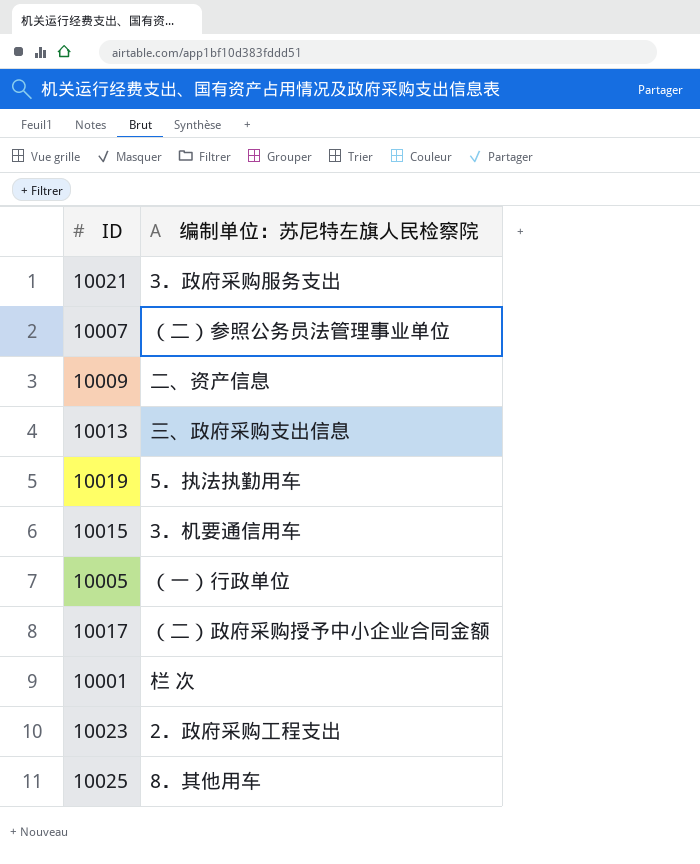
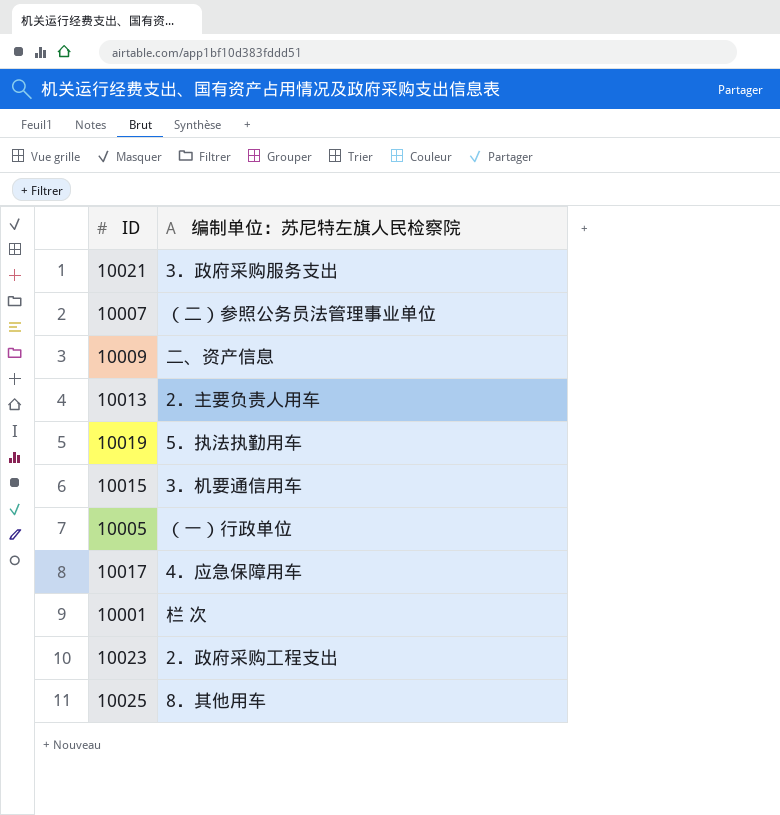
10013 | 编制单位：苏尼特左旗人民检察院: 三、政府采购支出信息 -> 2．主要负责人用车
10017 | 编制单位：苏尼特左旗人民检察院: （二）政府采购授予中小企业合同金额 -> 4．应急保障用车

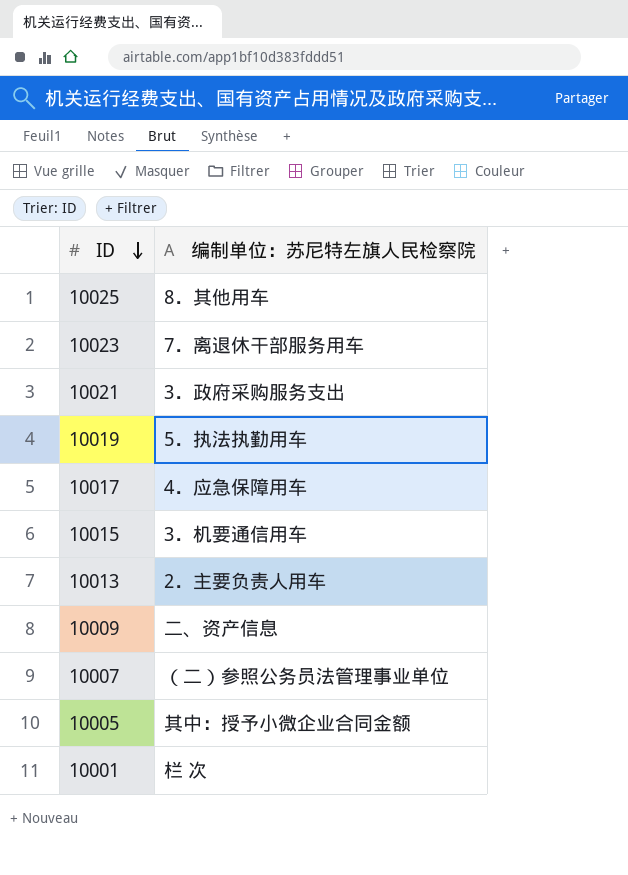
row order: none -> ID descending
10023 | 编制单位：苏尼特左旗人民检察院: 2．政府采购工程支出 -> 7．离退休干部服务用车
10005 | 编制单位：苏尼特左旗人民检察院: （一）行政单位 -> 其中：授予小微企业合同金额

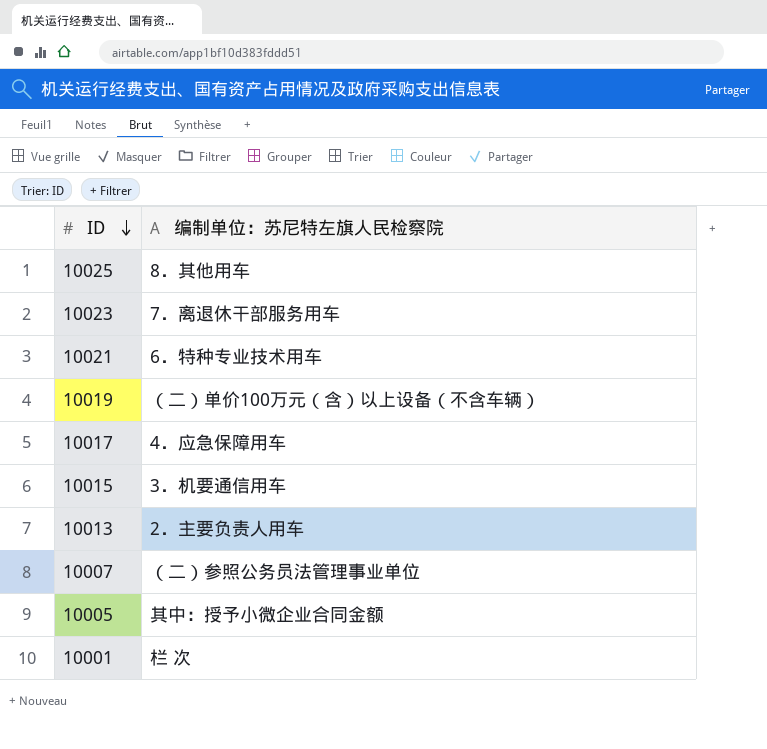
row 10009: 二、资产信息 -> none
10021 | 编制单位：苏尼特左旗人民检察院: 3．政府采购服务支出 -> 6．特种专业技术用车
10019 | 编制单位：苏尼特左旗人民检察院: 5．执法执勤用车 -> （二）单价100万元（含）以上设备（不含车辆）

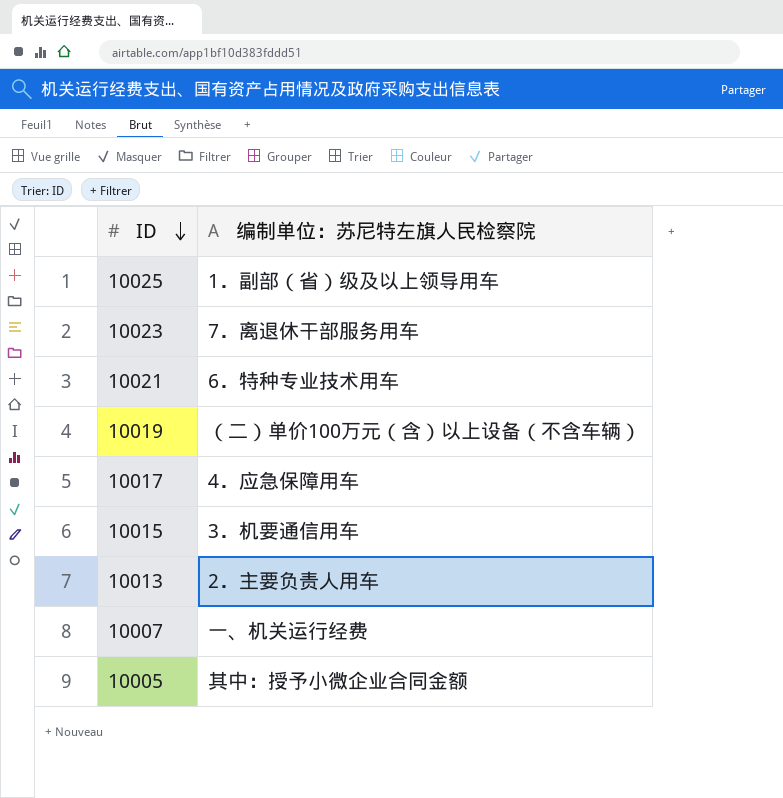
row 10001: 栏 次 -> none
10025 | 编制单位：苏尼特左旗人民检察院: 8．其他用车 -> 1．副部（省）级及以上领导用车
10007 | 编制单位：苏尼特左旗人民检察院: （二）参照公务员法管理事业单位 -> 一、机关运行经费

